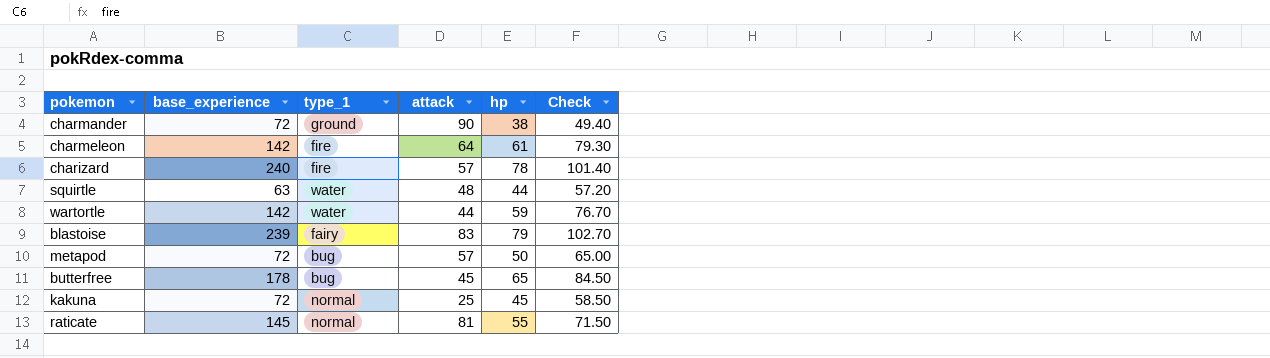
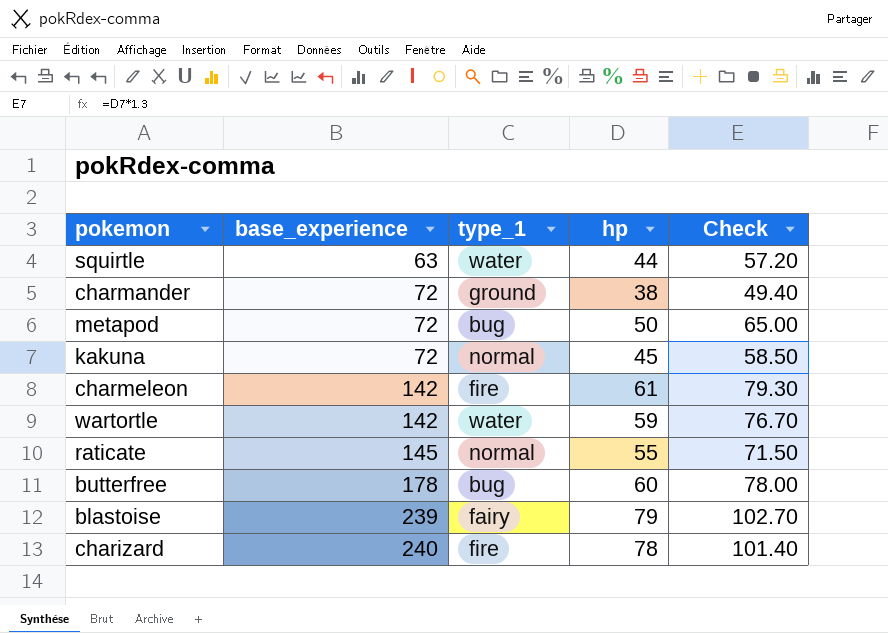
row order: none -> base_experience ascending
column attack | position: 4 -> none
butterfree | hp: 65 -> 60
butterfree | Check: 84.50 -> 78.00

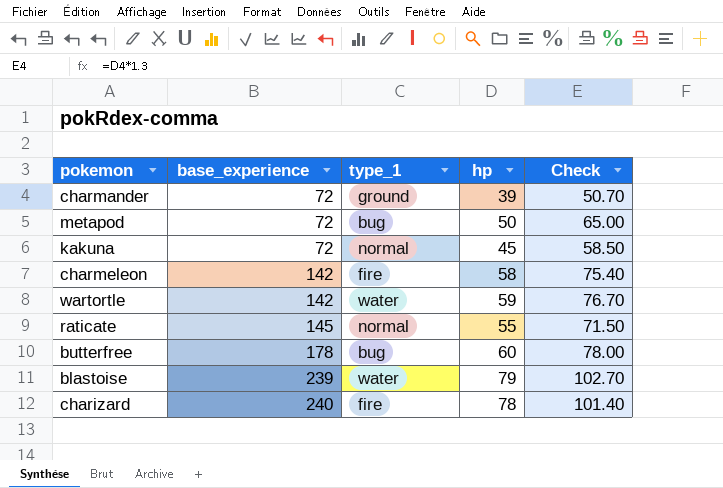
row squirtle: 63 | water | 44 | 57.20 -> none
charmander | hp: 38 -> 39
charmander | Check: 49.40 -> 50.70
charmeleon | hp: 61 -> 58
charmeleon | Check: 79.30 -> 75.40
blastoise | type_1: fairy -> water

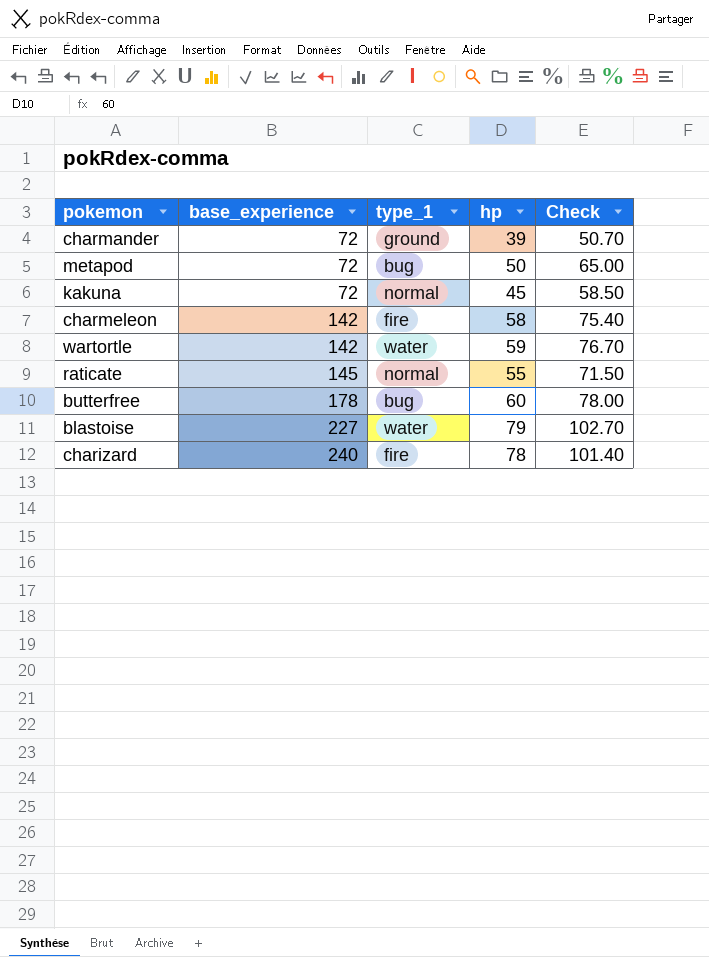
blastoise | base_experience: 239 -> 227

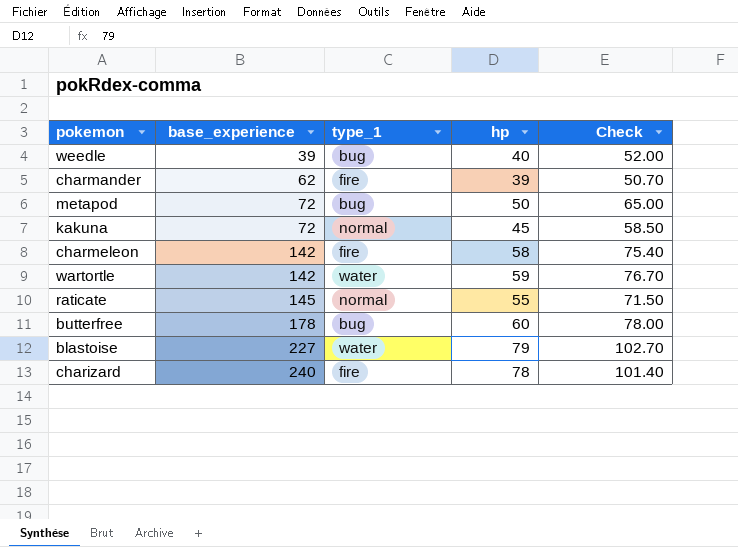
row weedle: none -> 39 | bug | 40 | 52.00
charmander | base_experience: 72 -> 62
charmander | type_1: ground -> fire

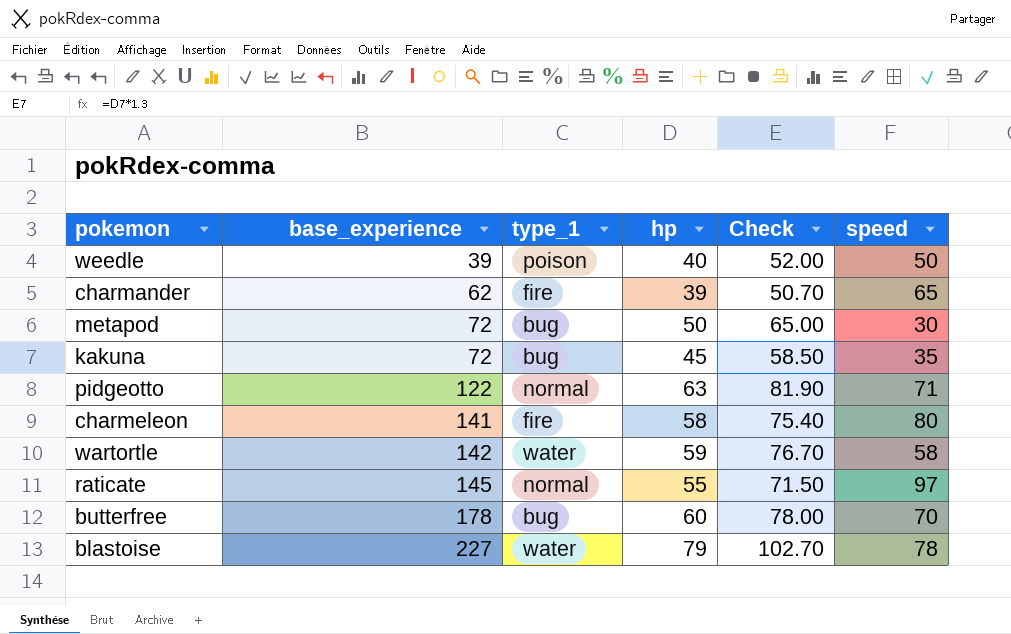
column speed | position: none -> 6
row charizard: 240 | fire | 78 | 101.40 -> none
weedle | type_1: bug -> poison
kakuna | type_1: normal -> bug
row pidgeotto: none -> 122 | normal | 63 | 81.90 | 71
charmeleon | base_experience: 142 -> 141

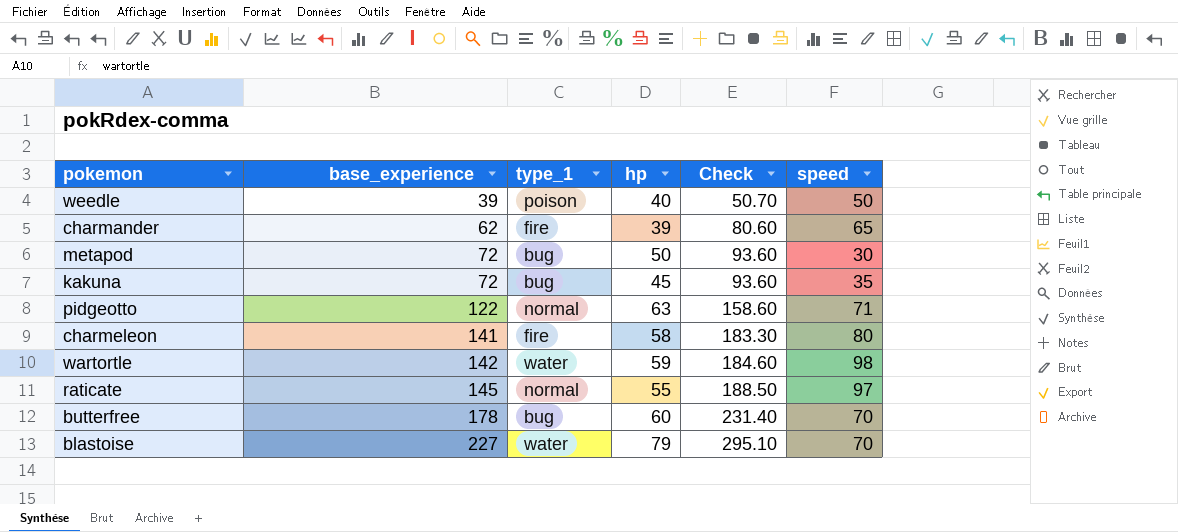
column Check | formula: [hp] * 1.3 -> [base_experience] * 1.3
wartortle | speed: 58 -> 98
blastoise | speed: 78 -> 70

